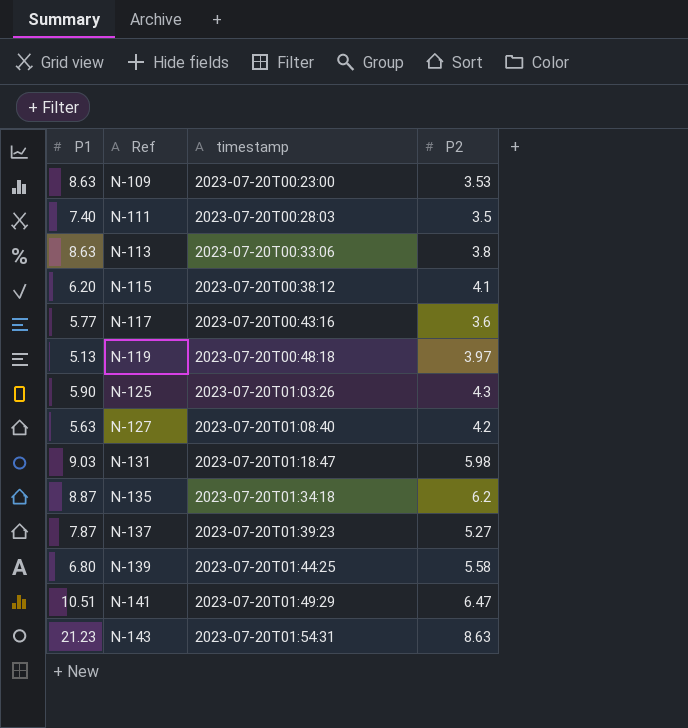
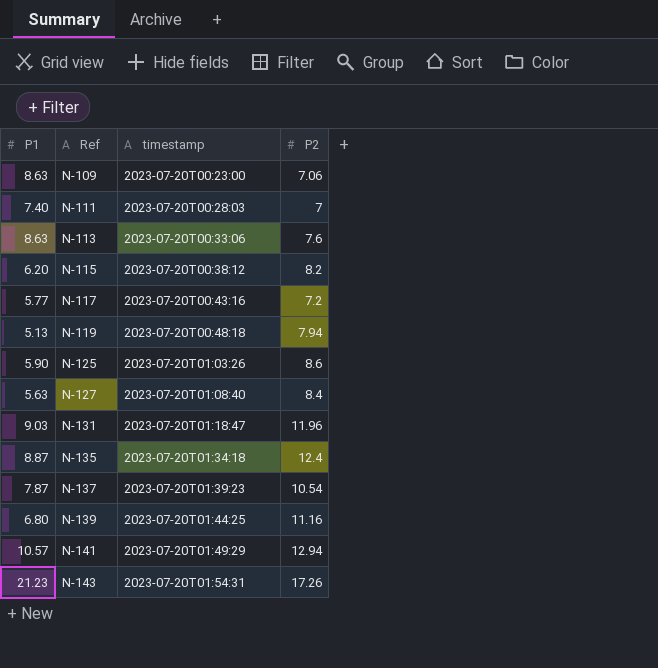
N-109 | P2: 3.53 -> 7.06
N-111 | P2: 3.5 -> 7
N-113 | P2: 3.8 -> 7.6
N-115 | P2: 4.1 -> 8.2
N-117 | P2: 3.6 -> 7.2
N-119 | P2: 3.97 -> 7.94
N-125 | P2: 4.3 -> 8.6
N-127 | P2: 4.2 -> 8.4
N-131 | P2: 5.98 -> 11.96
N-135 | P2: 6.2 -> 12.4
N-137 | P2: 5.27 -> 10.54
N-139 | P2: 5.58 -> 11.16
N-141 | P1: 10.51 -> 10.57
N-141 | P2: 6.47 -> 12.94
N-143 | P2: 8.63 -> 17.26

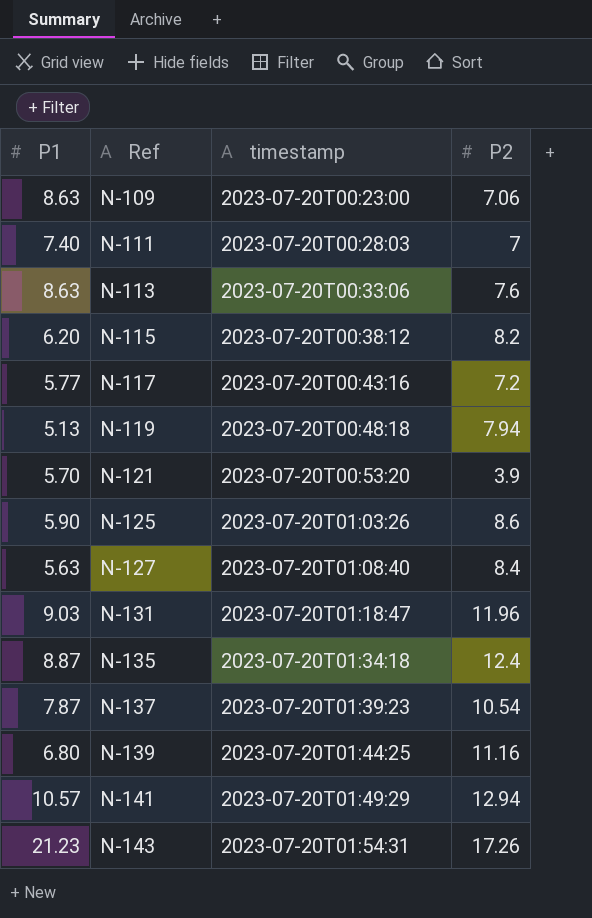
row N-121: none -> 5.70 | 2023-07-20T00:53:20 | 3.9

